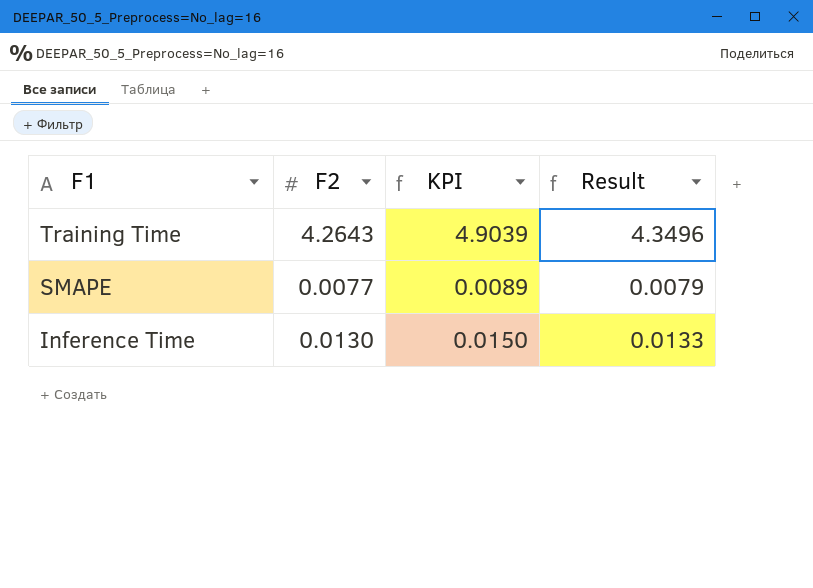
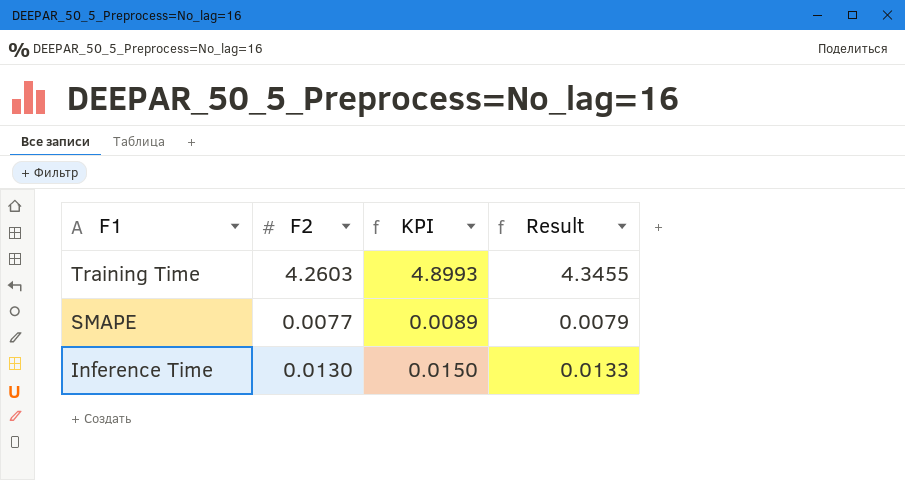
Training Time | F2: 4.2643 -> 4.2603
Training Time | KPI: 4.9039 -> 4.8993
Training Time | Result: 4.3496 -> 4.3455

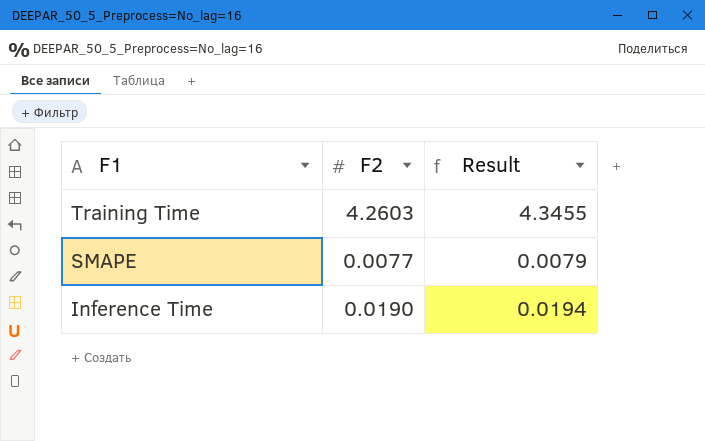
column KPI | formula: [F2] * 1.15 -> none
Inference Time | F2: 0.0130 -> 0.0190
Inference Time | Result: 0.0133 -> 0.0194

